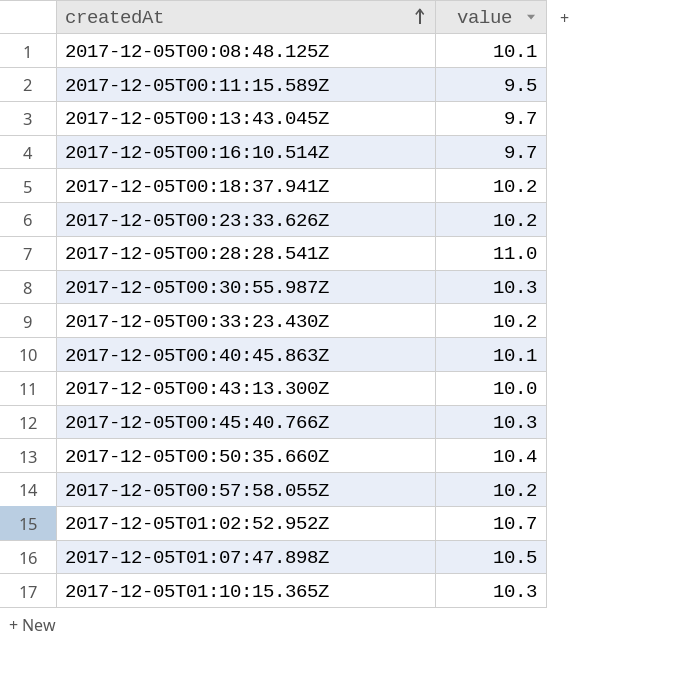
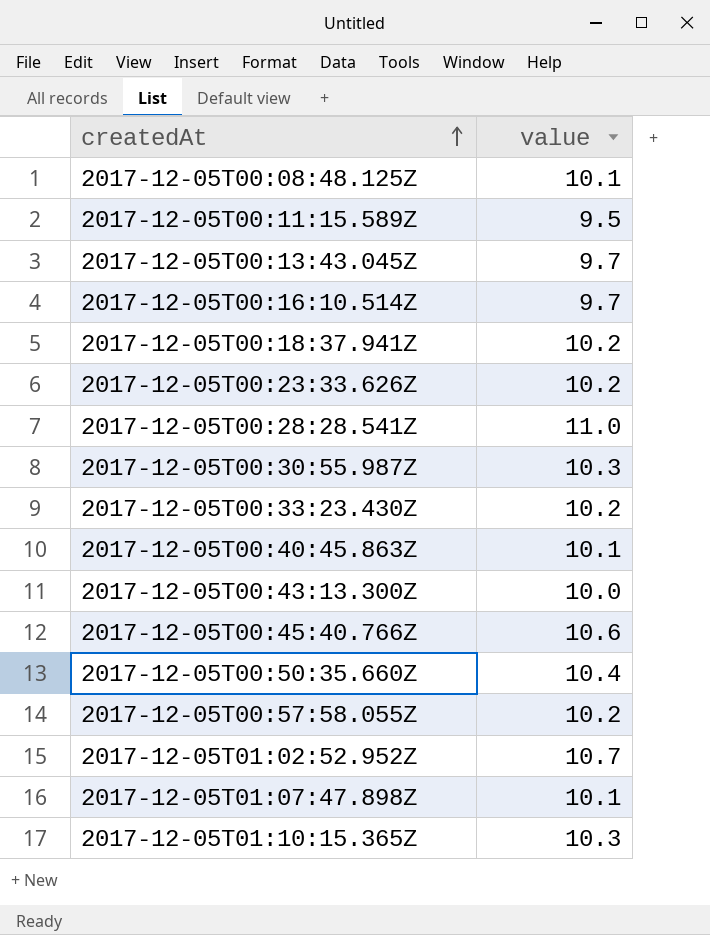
2017-12-05T00:45:40.766Z | value: 10.3 -> 10.6
2017-12-05T01:07:47.898Z | value: 10.5 -> 10.1

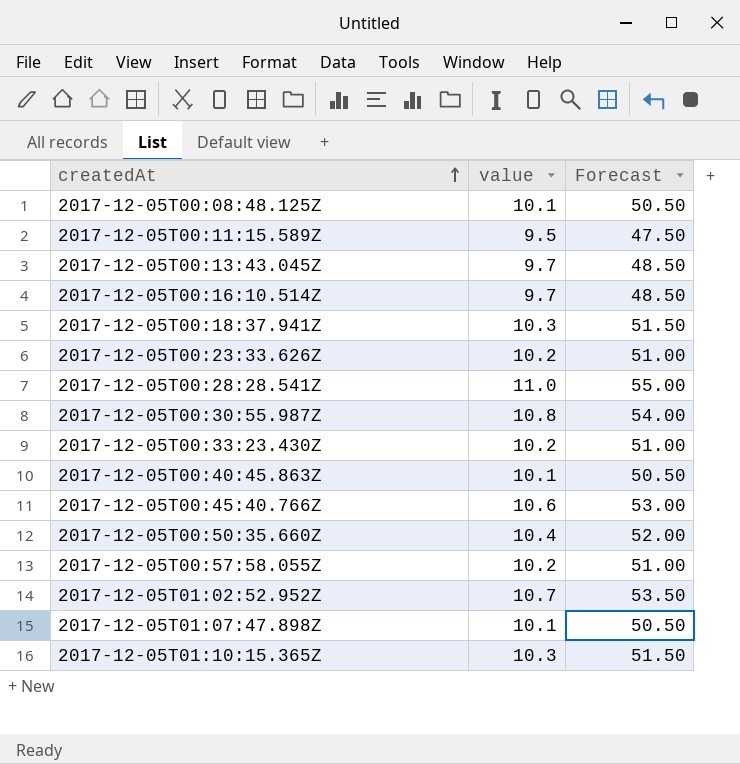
column Forecast | formula: none -> [value] * 5
row 2017-12-05T00:43:13.300Z: 10.0 -> none
2017-12-05T00:18:37.941Z | value: 10.2 -> 10.3
2017-12-05T00:30:55.987Z | value: 10.3 -> 10.8

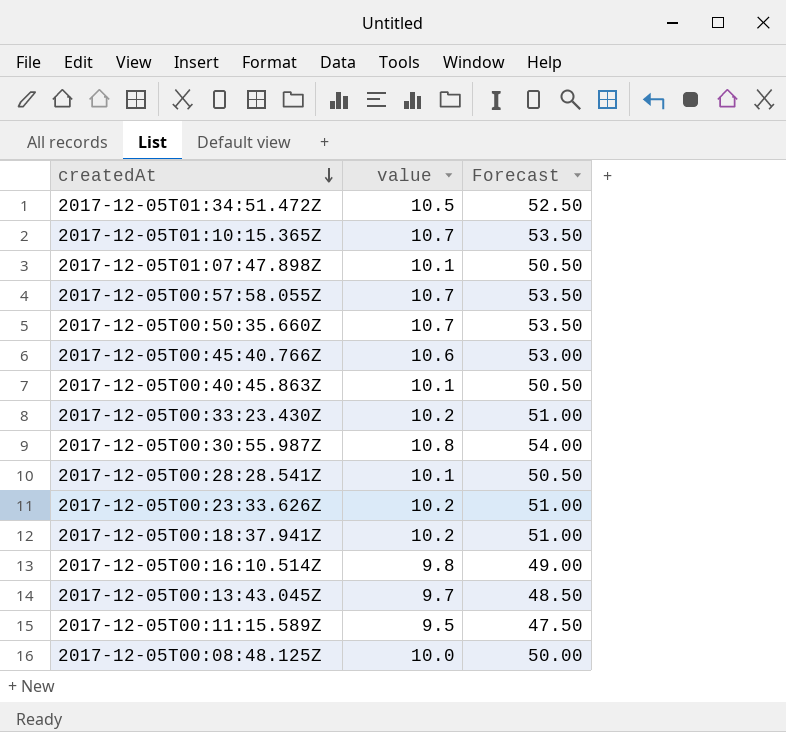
row order: createdAt ascending -> createdAt descending
row 2017-12-05T01:02:52.952Z: 10.7 | 53.50 -> none
row 2017-12-05T01:34:51.472Z: none -> 10.5 | 52.50
2017-12-05T01:10:15.365Z | value: 10.3 -> 10.7
2017-12-05T01:10:15.365Z | Forecast: 51.50 -> 53.50
2017-12-05T00:57:58.055Z | value: 10.2 -> 10.7
2017-12-05T00:57:58.055Z | Forecast: 51.00 -> 53.50
2017-12-05T00:50:35.660Z | value: 10.4 -> 10.7
2017-12-05T00:50:35.660Z | Forecast: 52.00 -> 53.50
2017-12-05T00:28:28.541Z | value: 11.0 -> 10.1
2017-12-05T00:28:28.541Z | Forecast: 55.00 -> 50.50
2017-12-05T00:18:37.941Z | value: 10.3 -> 10.2
2017-12-05T00:18:37.941Z | Forecast: 51.50 -> 51.00
2017-12-05T00:16:10.514Z | value: 9.7 -> 9.8
2017-12-05T00:16:10.514Z | Forecast: 48.50 -> 49.00
2017-12-05T00:08:48.125Z | value: 10.1 -> 10.0
2017-12-05T00:08:48.125Z | Forecast: 50.50 -> 50.00

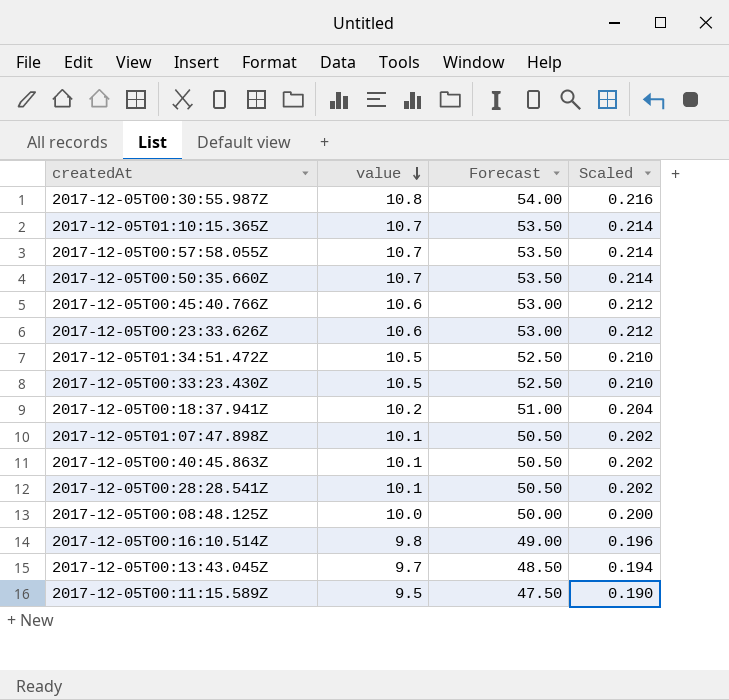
row order: createdAt descending -> value descending
column Scaled | formula: none -> [value] * 0.02
2017-12-05T00:23:33.626Z | value: 10.2 -> 10.6
2017-12-05T00:23:33.626Z | Forecast: 51.00 -> 53.00
2017-12-05T00:33:23.430Z | value: 10.2 -> 10.5
2017-12-05T00:33:23.430Z | Forecast: 51.00 -> 52.50

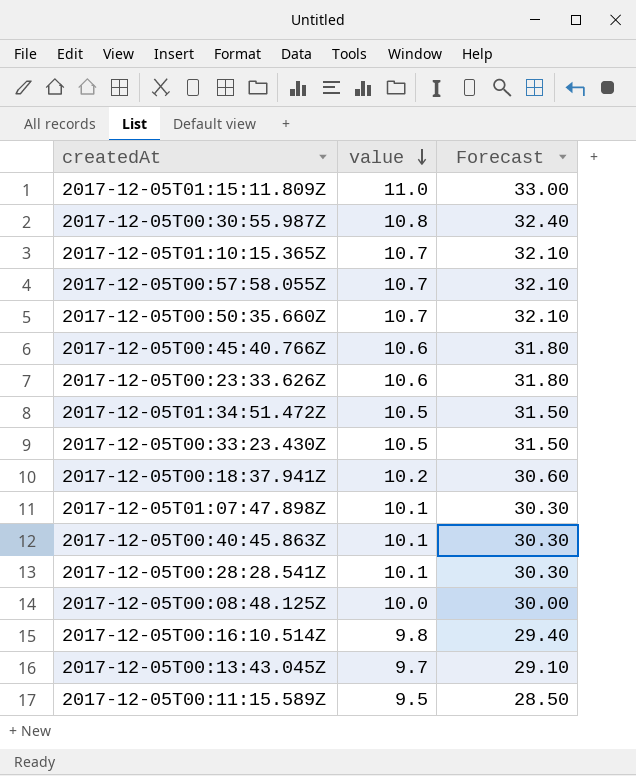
column Scaled | formula: [value] * 0.02 -> none
column Forecast | formula: [value] * 5 -> [value] * 3
row 2017-12-05T01:15:11.809Z: none -> 11.0 | 33.00

